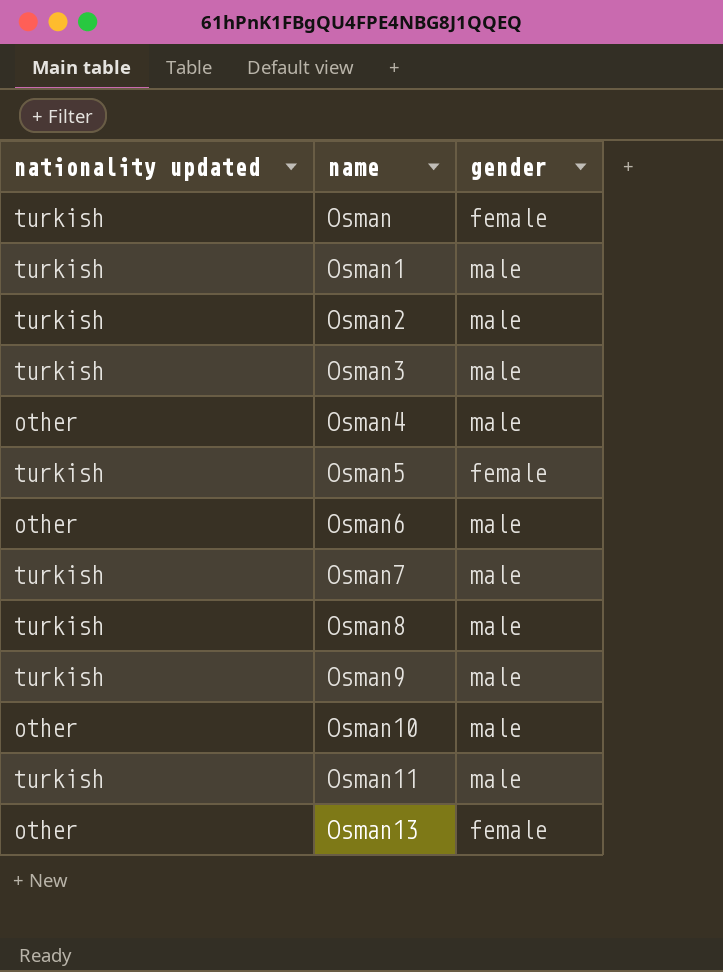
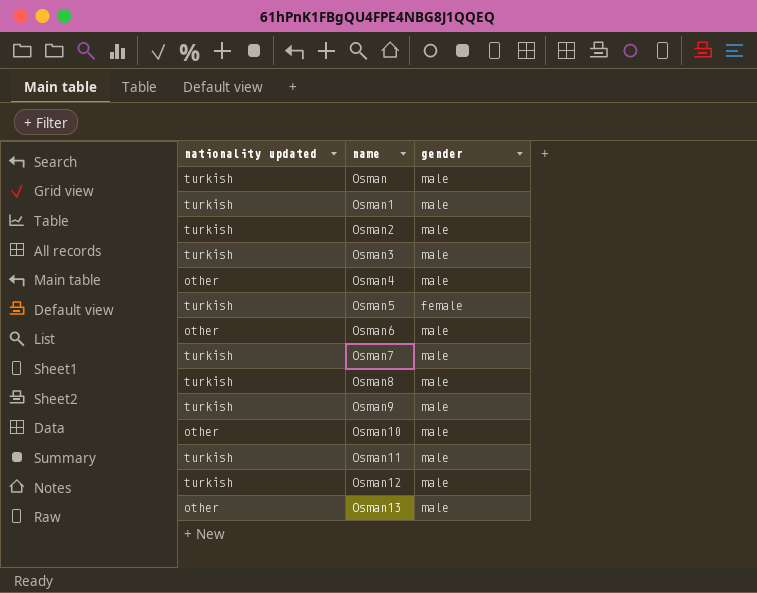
Osman | gender: female -> male
row Osman12: none -> turkish | male
Osman13 | gender: female -> male

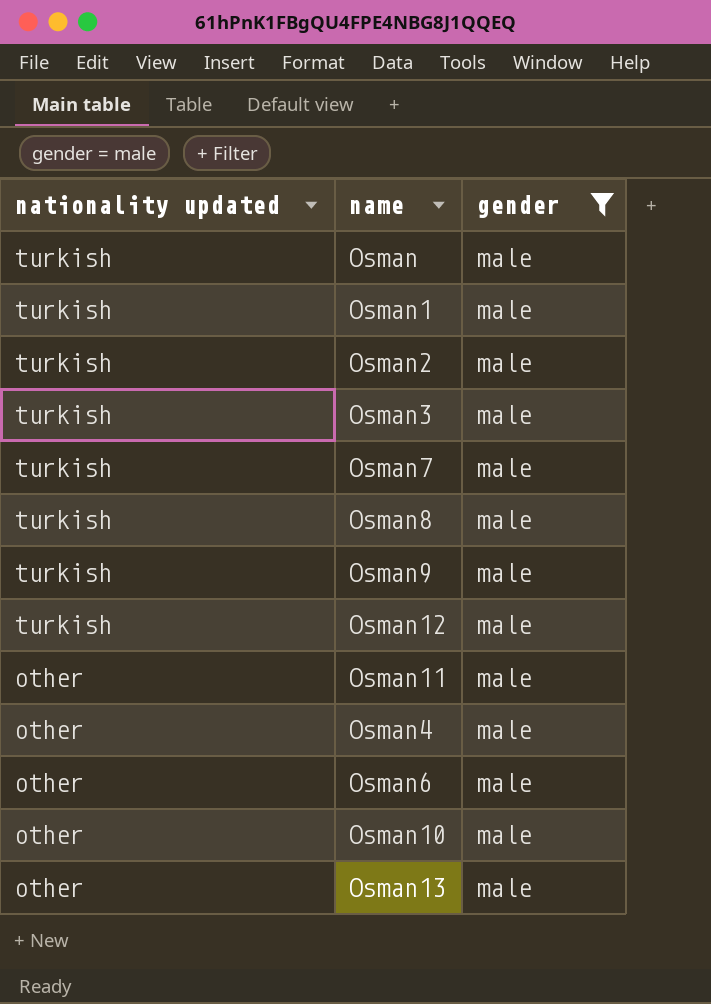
filter: none -> gender = male
row order: name ascending -> nationality updated descending
Osman11 | nationality updated: turkish -> other

